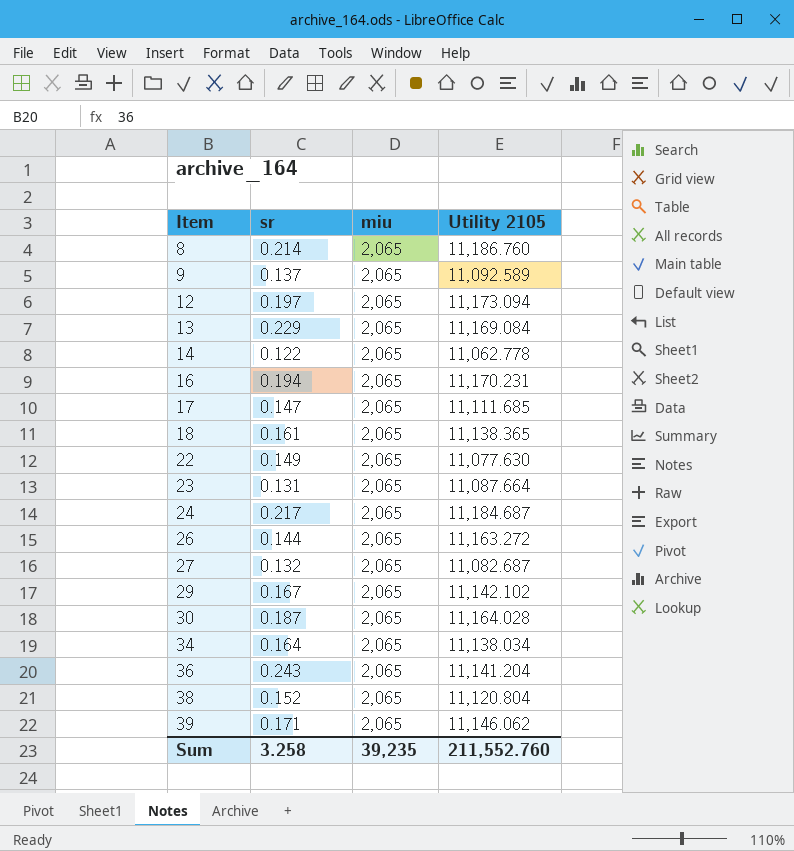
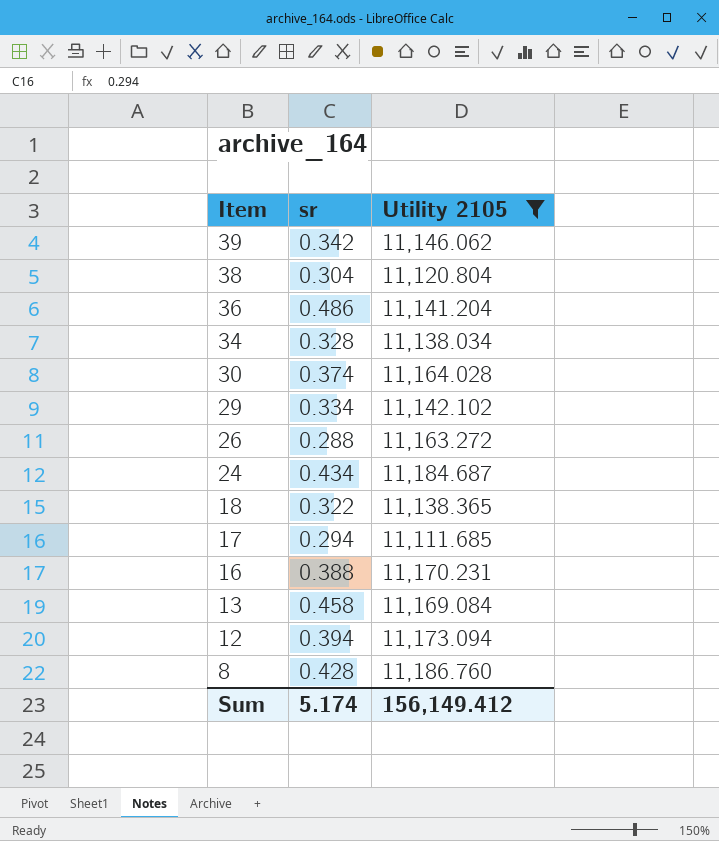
filter: none -> Utility 2105 >= 11,111.685
row order: Item ascending -> Item descending
column miu | position: 3 -> none
39 | sr: 0.171 -> 0.342
38 | sr: 0.152 -> 0.304
36 | sr: 0.243 -> 0.486
34 | sr: 0.164 -> 0.328
30 | sr: 0.187 -> 0.374
29 | sr: 0.167 -> 0.334
26 | sr: 0.144 -> 0.288
24 | sr: 0.217 -> 0.434
18 | sr: 0.161 -> 0.322
17 | sr: 0.147 -> 0.294
16 | sr: 0.194 -> 0.388
13 | sr: 0.229 -> 0.458
12 | sr: 0.197 -> 0.394
8 | sr: 0.214 -> 0.428
Sum | sr: 3.258 -> 5.174
Sum | Utility 2105: 211,552.760 -> 156,149.412

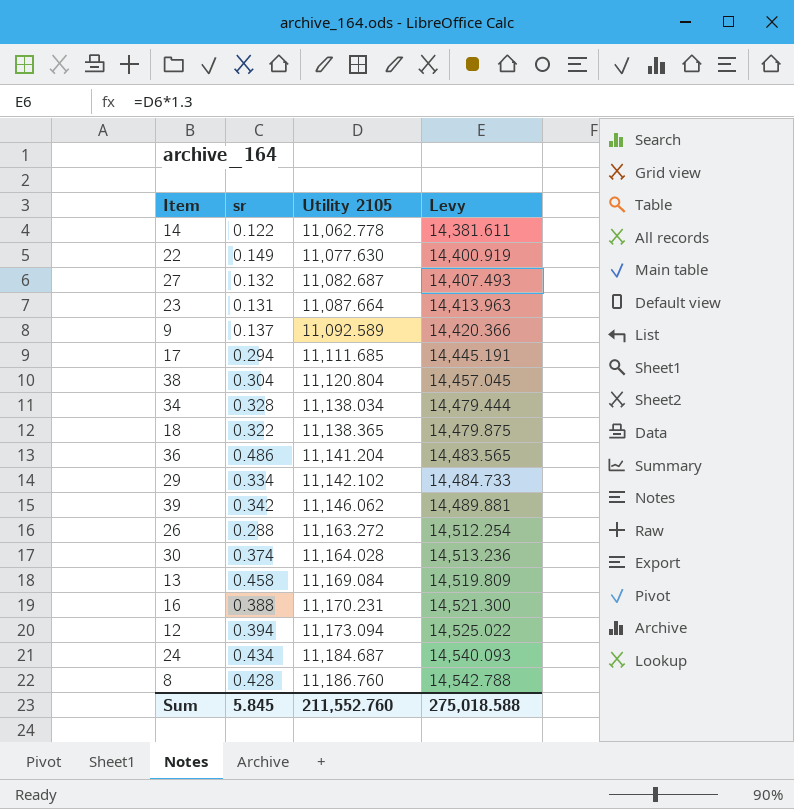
filter: Utility 2105 >= 11,111.685 -> none
row order: Item descending -> Utility 2105 ascending
column Levy | formula: none -> [Utility 2105] * 1.3
Sum | sr: 5.174 -> 5.845
Sum | Utility 2105: 156,149.412 -> 211,552.760

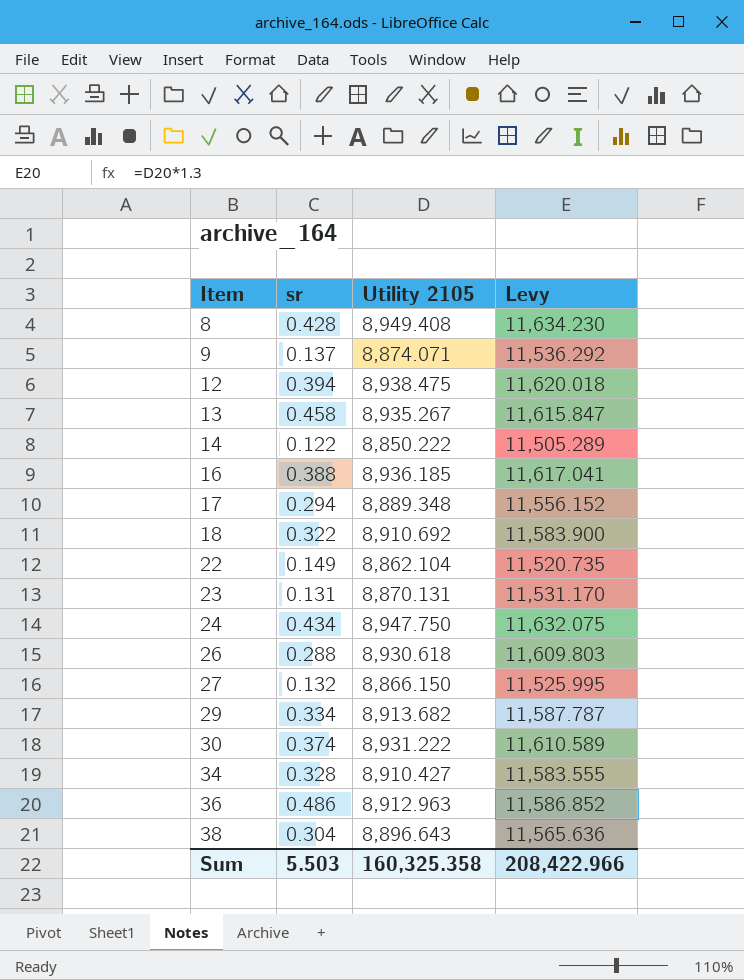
row order: Utility 2105 ascending -> Item ascending
row 39: 0.342 | 11,146.062 | 14,489.881 -> none
8 | Utility 2105: 11,186.760 -> 8,949.408
8 | Levy: 14,542.788 -> 11,634.230
9 | Utility 2105: 11,092.589 -> 8,874.071
9 | Levy: 14,420.366 -> 11,536.292
12 | Utility 2105: 11,173.094 -> 8,938.475
12 | Levy: 14,525.022 -> 11,620.018
13 | Utility 2105: 11,169.084 -> 8,935.267
13 | Levy: 14,519.809 -> 11,615.847
14 | Utility 2105: 11,062.778 -> 8,850.222
14 | Levy: 14,381.611 -> 11,505.289
16 | Utility 2105: 11,170.231 -> 8,936.185
16 | Levy: 14,521.300 -> 11,617.041
17 | Utility 2105: 11,111.685 -> 8,889.348
17 | Levy: 14,445.191 -> 11,556.152
18 | Utility 2105: 11,138.365 -> 8,910.692
18 | Levy: 14,479.875 -> 11,583.900
22 | Utility 2105: 11,077.630 -> 8,862.104
22 | Levy: 14,400.919 -> 11,520.735
23 | Utility 2105: 11,087.664 -> 8,870.131
23 | Levy: 14,413.963 -> 11,531.170
24 | Utility 2105: 11,184.687 -> 8,947.750
24 | Levy: 14,540.093 -> 11,632.075
26 | Utility 2105: 11,163.272 -> 8,930.618
26 | Levy: 14,512.254 -> 11,609.803
27 | Utility 2105: 11,082.687 -> 8,866.150
27 | Levy: 14,407.493 -> 11,525.995
29 | Utility 2105: 11,142.102 -> 8,913.682
29 | Levy: 14,484.733 -> 11,587.787
30 | Utility 2105: 11,164.028 -> 8,931.222
30 | Levy: 14,513.236 -> 11,610.589
34 | Utility 2105: 11,138.034 -> 8,910.427
34 | Levy: 14,479.444 -> 11,583.555
36 | Utility 2105: 11,141.204 -> 8,912.963
36 | Levy: 14,483.565 -> 11,586.852
38 | Utility 2105: 11,120.804 -> 8,896.643
38 | Levy: 14,457.045 -> 11,565.636
Sum | sr: 5.845 -> 5.503
Sum | Utility 2105: 211,552.760 -> 160,325.358
Sum | Levy: 275,018.588 -> 208,422.966

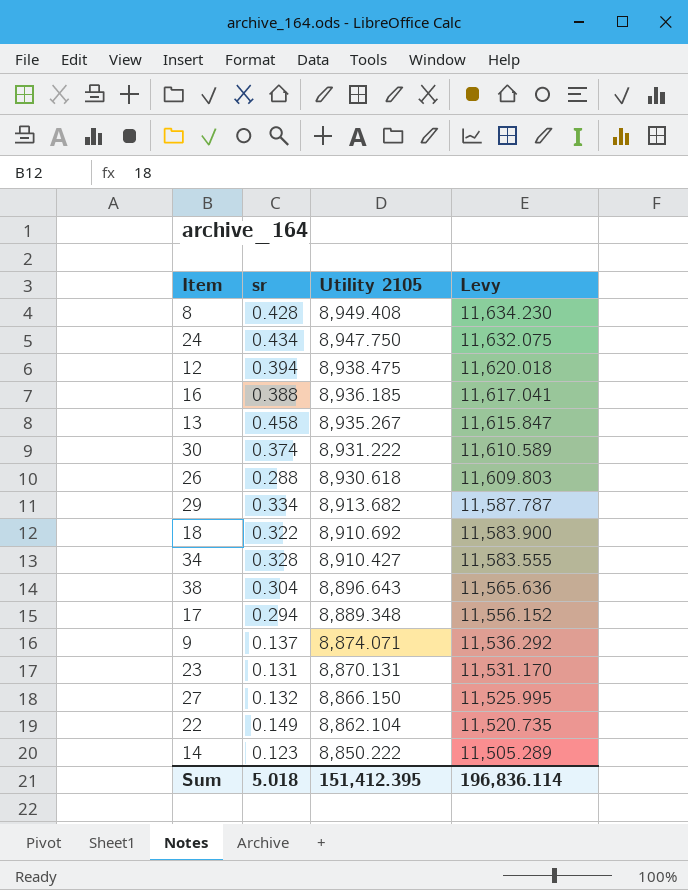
row order: Item ascending -> Utility 2105 descending
row 36: 0.486 | 8,912.963 | 11,586.852 -> none
14 | sr: 0.122 -> 0.123
Sum | sr: 5.503 -> 5.018
Sum | Utility 2105: 160,325.358 -> 151,412.395
Sum | Levy: 208,422.966 -> 196,836.114

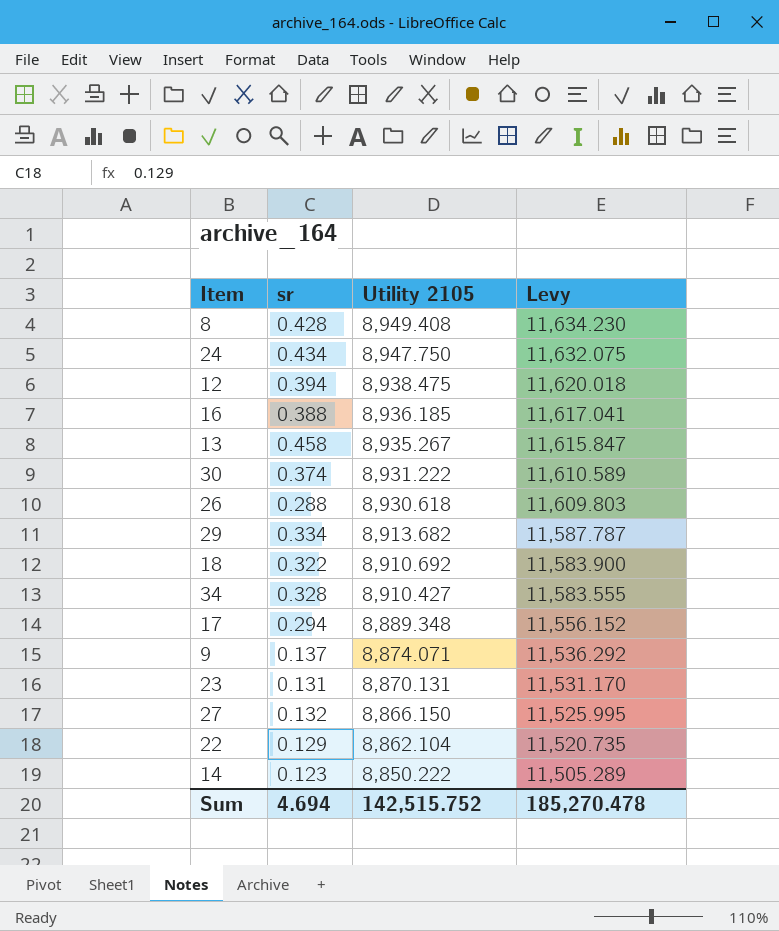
row 38: 0.304 | 8,896.643 | 11,565.636 -> none
22 | sr: 0.149 -> 0.129
Sum | sr: 5.018 -> 4.694
Sum | Utility 2105: 151,412.395 -> 142,515.752
Sum | Levy: 196,836.114 -> 185,270.478

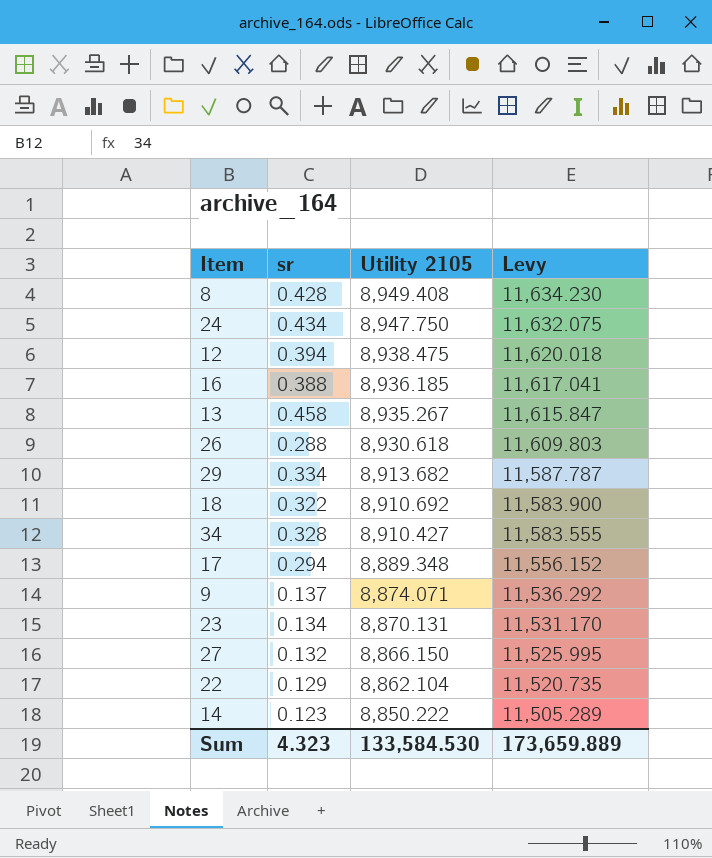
row 30: 0.374 | 8,931.222 | 11,610.589 -> none
23 | sr: 0.131 -> 0.134
Sum | sr: 4.694 -> 4.323
Sum | Utility 2105: 142,515.752 -> 133,584.530
Sum | Levy: 185,270.478 -> 173,659.889

